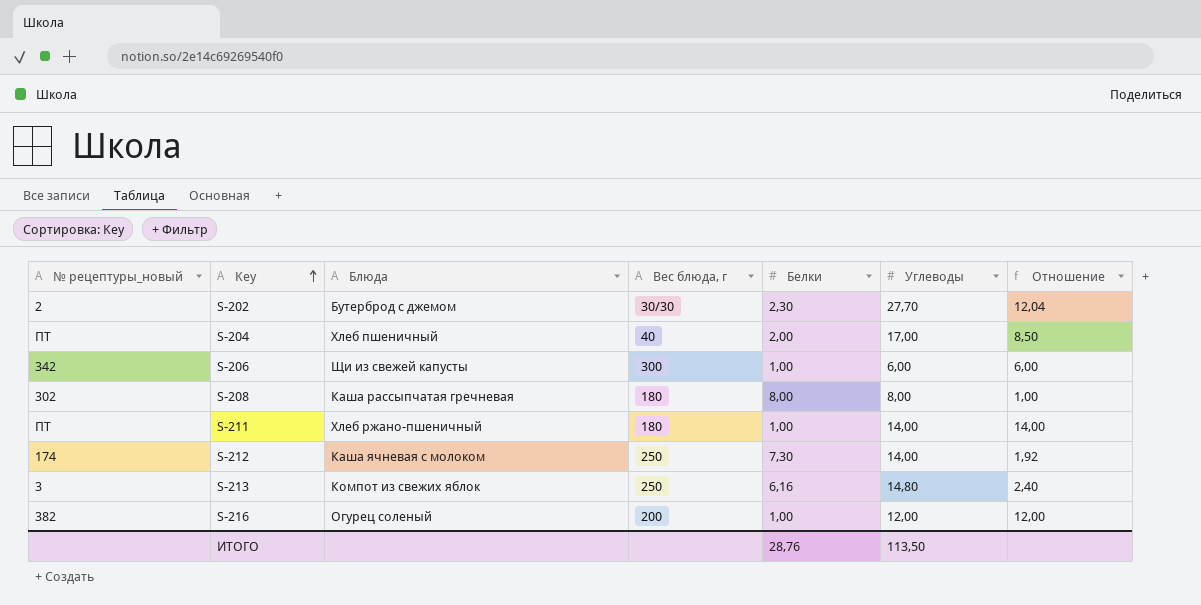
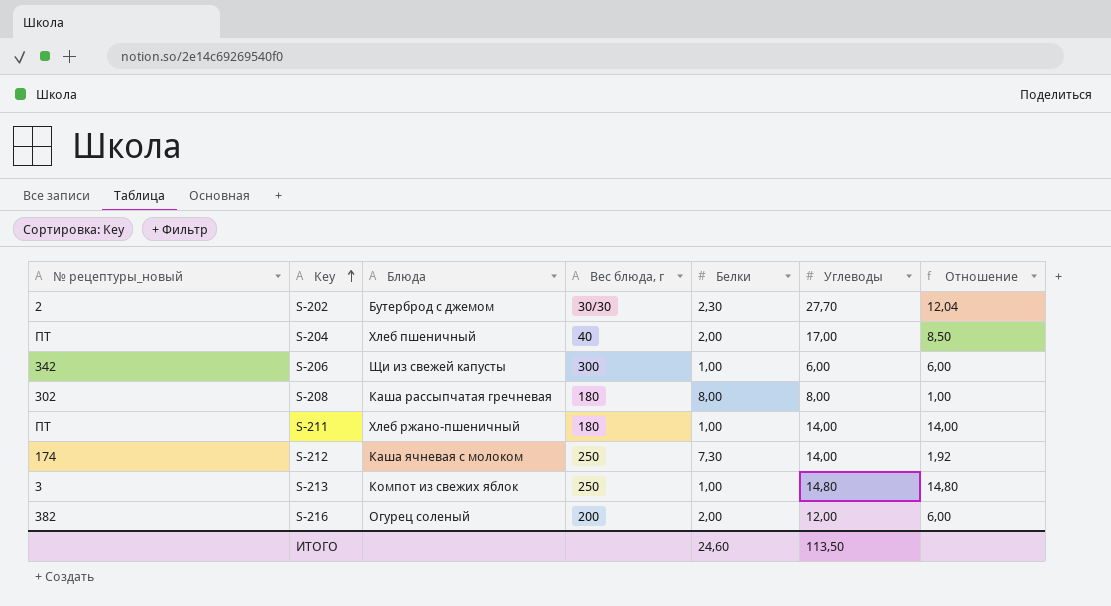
S-213 | Белки: 6,16 -> 1,00
S-213 | Отношение: 2,40 -> 14,80
S-216 | Белки: 1,00 -> 2,00
S-216 | Отношение: 12,00 -> 6,00
ИТОГО | Белки: 28,76 -> 24,60

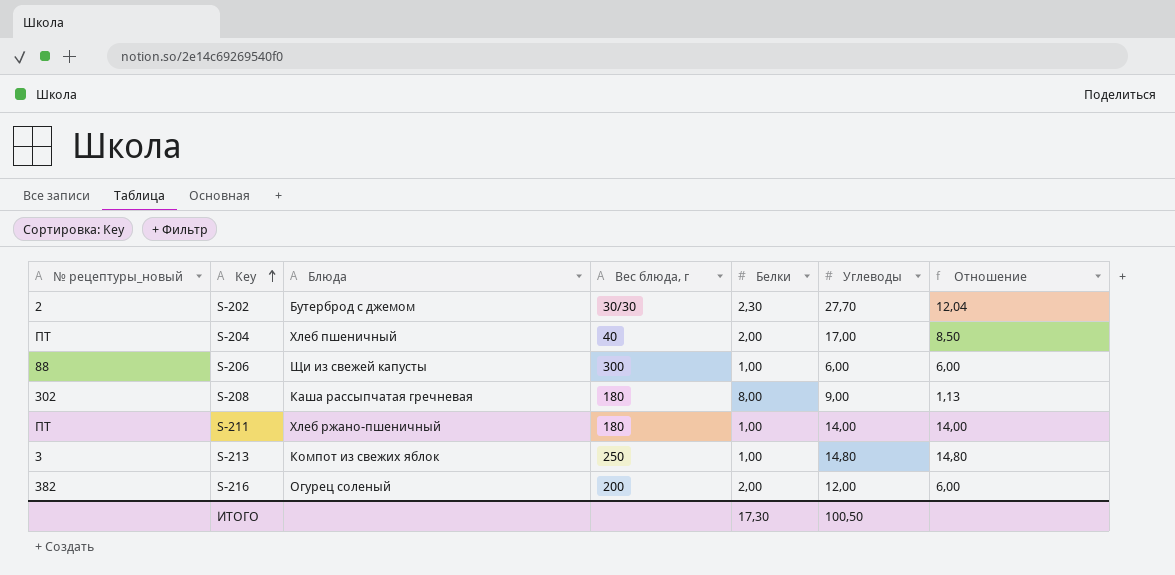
row S-212: 174 | Каша ячневая с молоком | 250 | 7,30 | 14,00 | 1,92 -> none
S-206 | № рецептуры_новый: 342 -> 88
S-208 | Углеводы: 8,00 -> 9,00
S-208 | Отношение: 1,00 -> 1,13
ИТОГО | Белки: 24,60 -> 17,30
ИТОГО | Углеводы: 113,50 -> 100,50

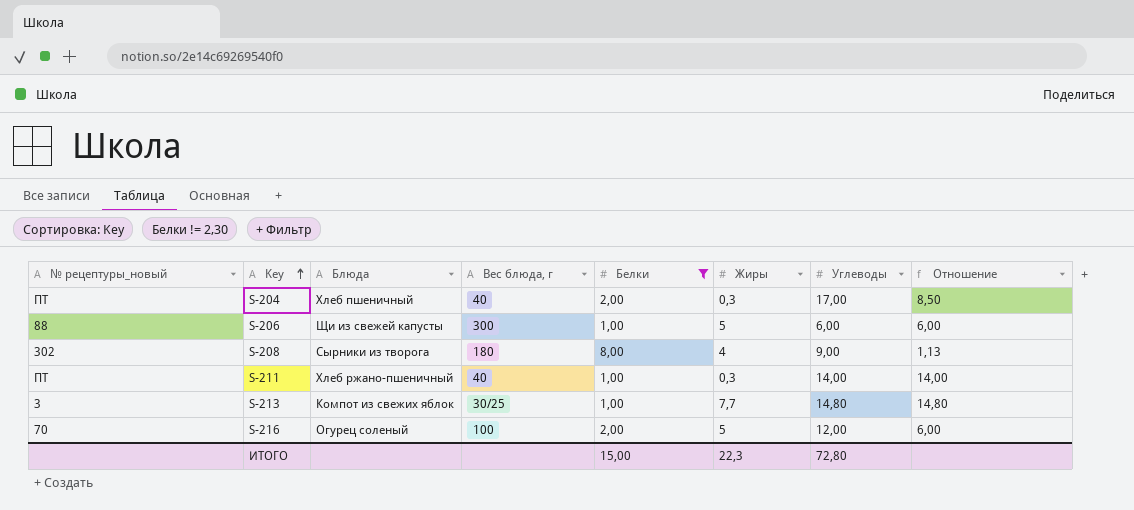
filter: none -> Белки != 2,30
column Жиры | position: none -> 6
S-208 | Блюда: Каша рассыпчатая гречневая -> Сырники из творога
S-211 | Вес блюда, г: 180 -> 40
S-213 | Вес блюда, г: 250 -> 30/25
S-216 | № рецептуры_новый: 382 -> 70
S-216 | Вес блюда, г: 200 -> 100
ИТОГО | Белки: 17,30 -> 15,00
ИТОГО | Углеводы: 100,50 -> 72,80

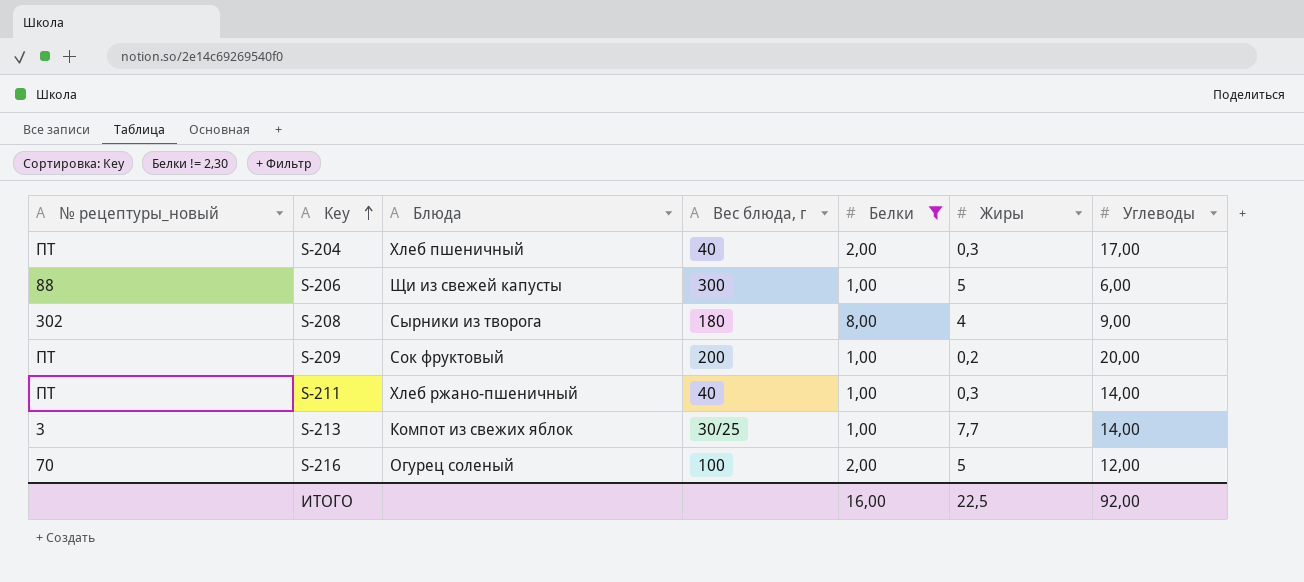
column Отношение | formula: [Углеводы] / [Белки] -> none
row S-209: none -> ПТ | Сок фруктовый | 200 | 1,00 | 0,2 | 20,00
S-213 | Углеводы: 14,80 -> 14,00
ИТОГО | Белки: 15,00 -> 16,00
ИТОГО | Жиры: 22,3 -> 22,5
ИТОГО | Углеводы: 72,80 -> 92,00

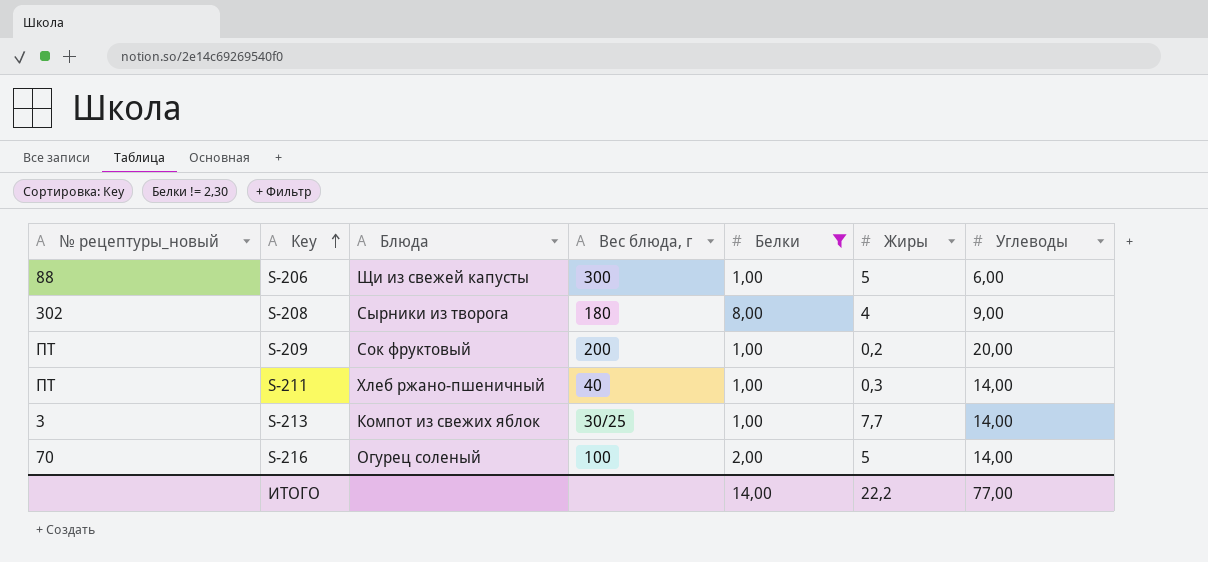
row S-204: ПТ | Хлеб пшеничный | 40 | 2,00 | 0,3 | 17,00 -> none
S-216 | Углеводы: 12,00 -> 14,00
ИТОГО | Белки: 16,00 -> 14,00
ИТОГО | Жиры: 22,5 -> 22,2
ИТОГО | Углеводы: 92,00 -> 77,00

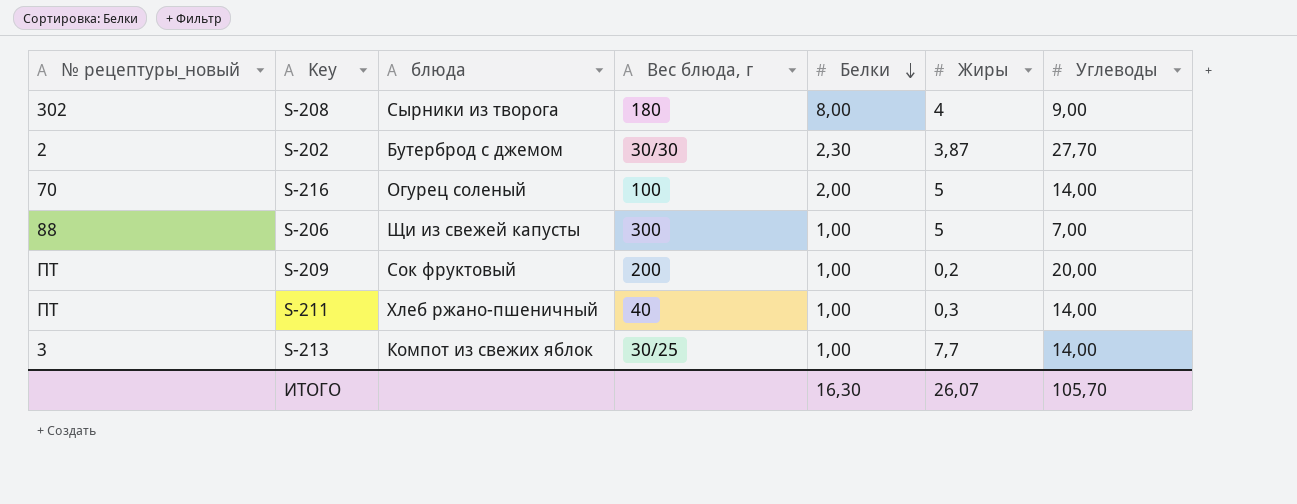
filter: Белки != 2,30 -> none
row order: Key ascending -> Белки descending
column name: Блюда -> блюда
S-206 | Углеводы: 6,00 -> 7,00
ИТОГО | Белки: 14,00 -> 16,30
ИТОГО | Жиры: 22,2 -> 26,07
ИТОГО | Углеводы: 77,00 -> 105,70

